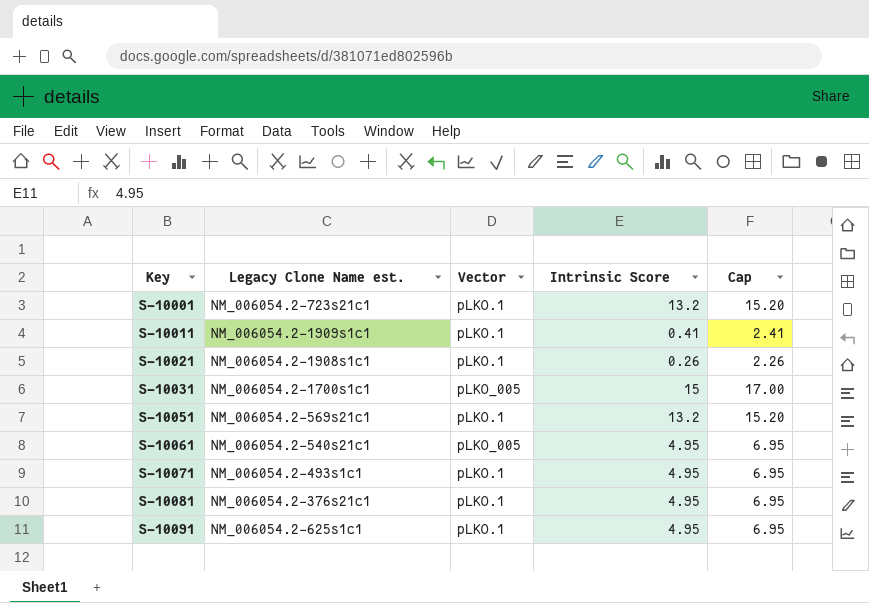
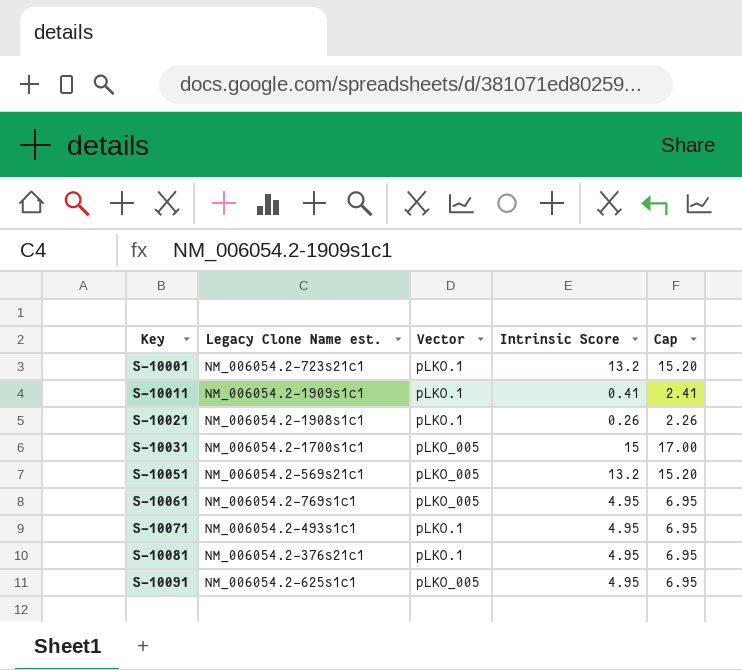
S-10051 | Vector: pLKO.1 -> pLKO_005
S-10061 | Legacy Clone Name est.: NM_006054.2-540s21c1 -> NM_006054.2-769s1c1
S-10091 | Vector: pLKO.1 -> pLKO_005

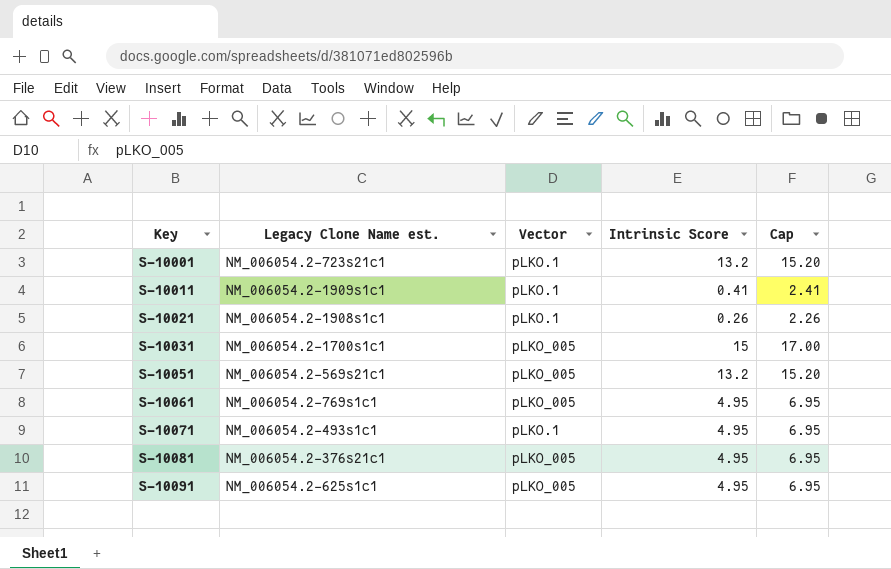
S-10081 | Vector: pLKO.1 -> pLKO_005

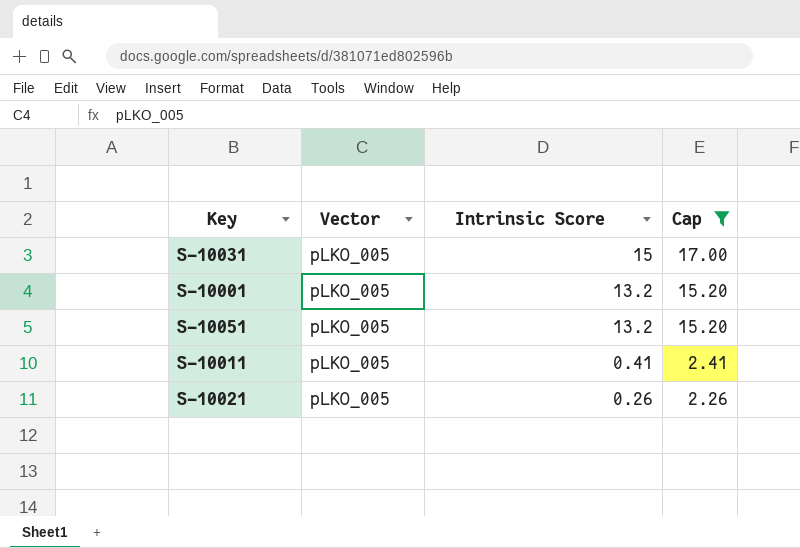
filter: none -> Cap != 6.95
row order: Key ascending -> Intrinsic Score descending
column Legacy Clone Name est. | position: 2 -> none
S-10001 | Vector: pLKO.1 -> pLKO_005
S-10011 | Vector: pLKO.1 -> pLKO_005
S-10021 | Vector: pLKO.1 -> pLKO_005

